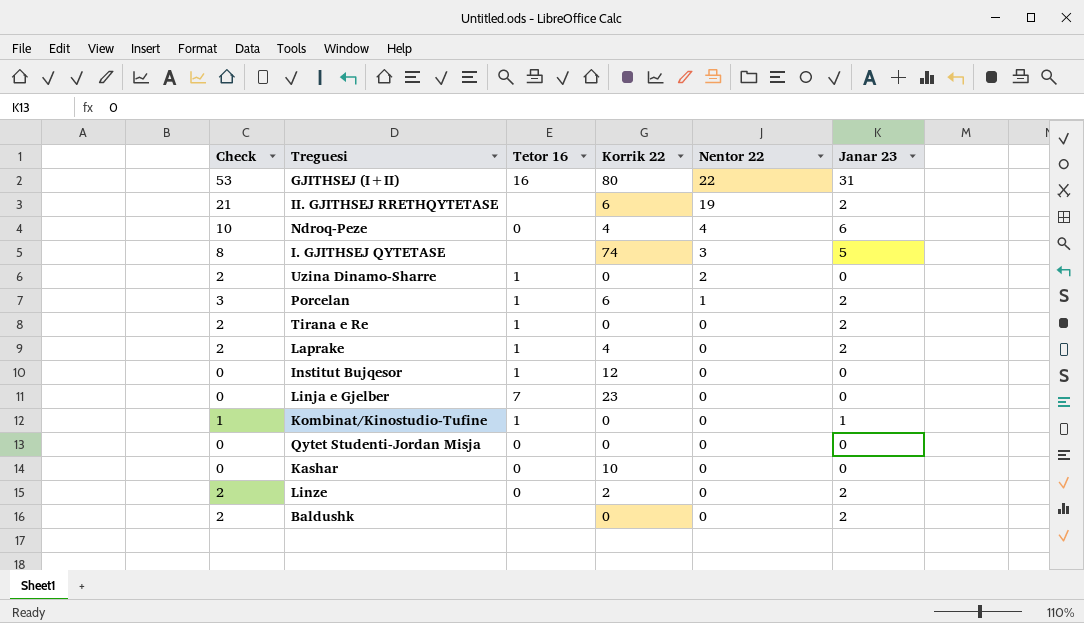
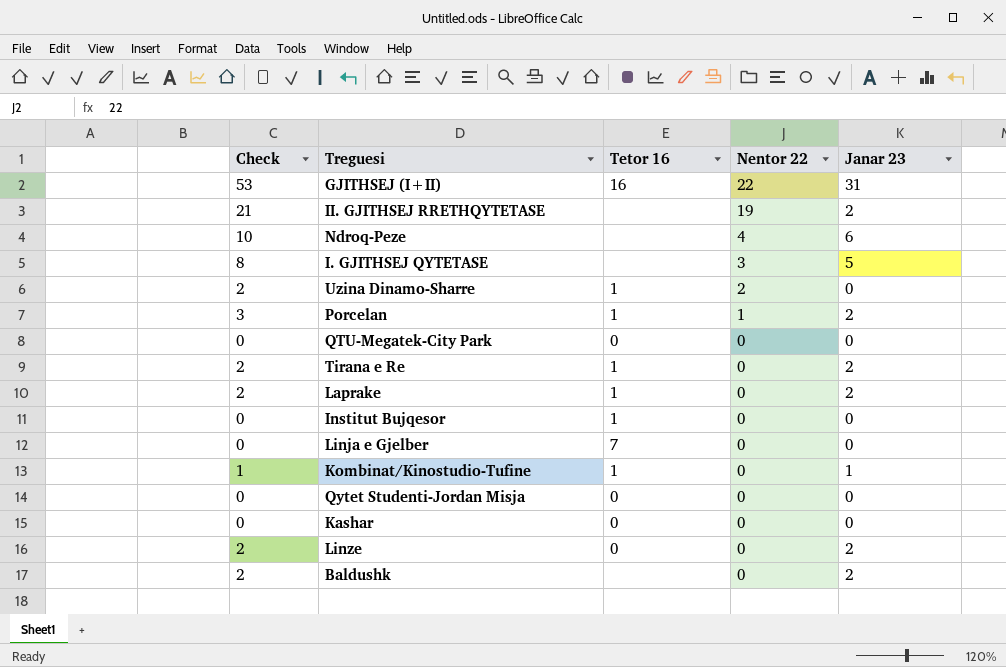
column Korrik 22 | position: 4 -> none
Ndroq-Peze | Tetor 16: 0 -> none
row QTU-Megatek-City Park: none -> 0 | 0 | 0 | 0

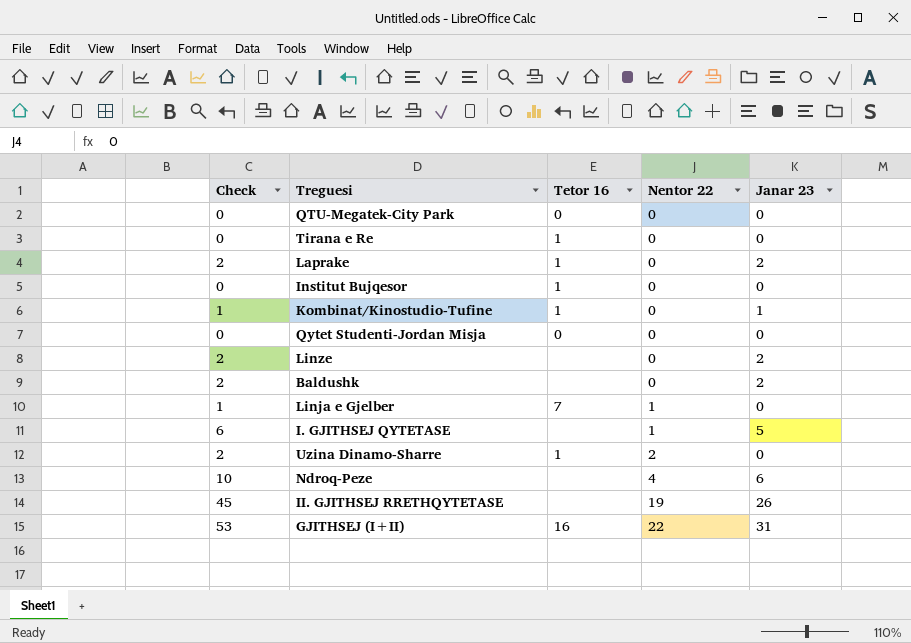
row order: Nentor 22 descending -> Nentor 22 ascending
row Porcelan: 3 | 1 | 1 | 2 -> none
row Kashar: 0 | 0 | 0 | 0 -> none
Tirana e Re | Check: 2 -> 0
Tirana e Re | Janar 23: 2 -> 0
Linze | Tetor 16: 0 -> none
Linja e Gjelber | Check: 0 -> 1
Linja e Gjelber | Nentor 22: 0 -> 1
I. GJITHSEJ QYTETASE | Check: 8 -> 6
I. GJITHSEJ QYTETASE | Nentor 22: 3 -> 1
II. GJITHSEJ RRETHQYTETASE | Check: 21 -> 45
II. GJITHSEJ RRETHQYTETASE | Janar 23: 2 -> 26

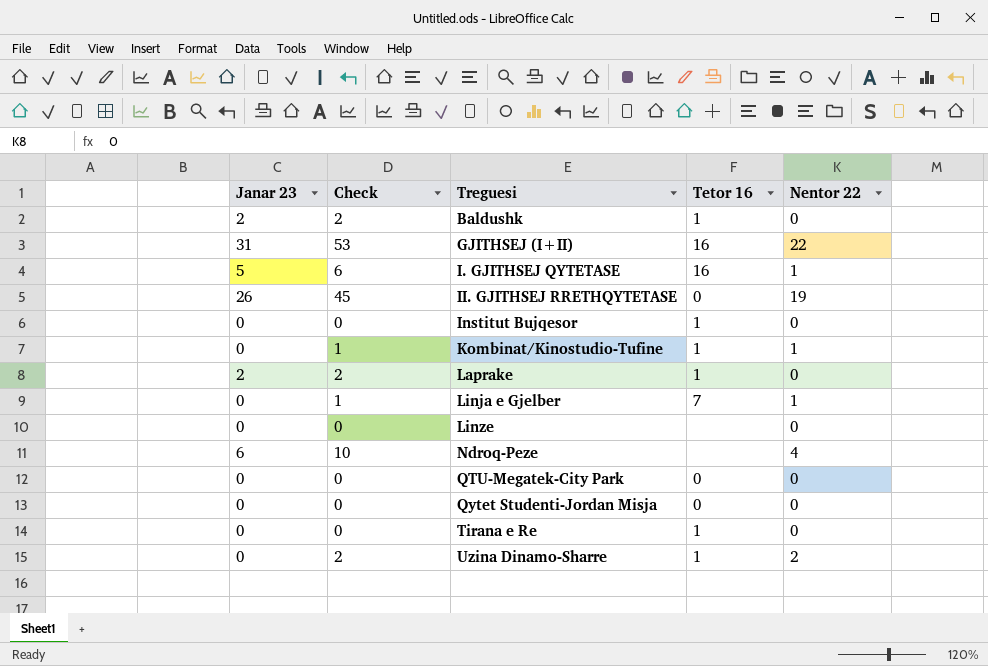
row order: Nentor 22 ascending -> Treguesi ascending
column Janar 23 | position: 5 -> 1
Baldushk | Tetor 16: none -> 1
I. GJITHSEJ QYTETASE | Tetor 16: none -> 16
II. GJITHSEJ RRETHQYTETASE | Tetor 16: none -> 0
Kombinat/Kinostudio-Tufine | Janar 23: 1 -> 0
Kombinat/Kinostudio-Tufine | Nentor 22: 0 -> 1
Linze | Janar 23: 2 -> 0
Linze | Check: 2 -> 0

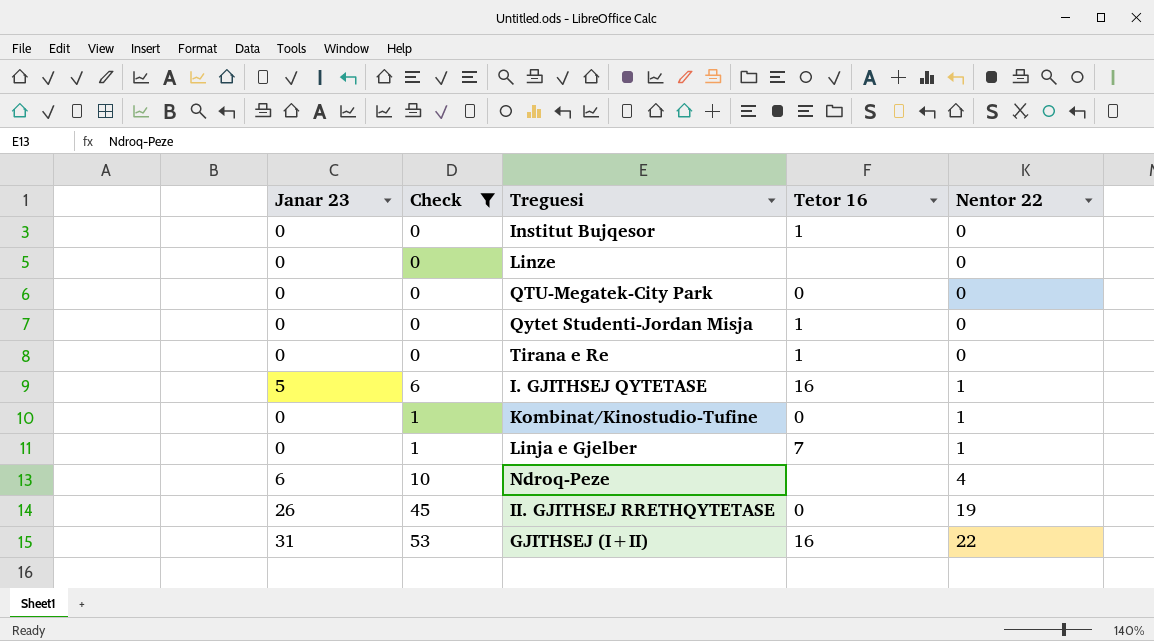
filter: none -> Check != 2
row order: Treguesi ascending -> Nentor 22 ascending
Qytet Studenti-Jordan Misja | Tetor 16: 0 -> 1
Kombinat/Kinostudio-Tufine | Tetor 16: 1 -> 0

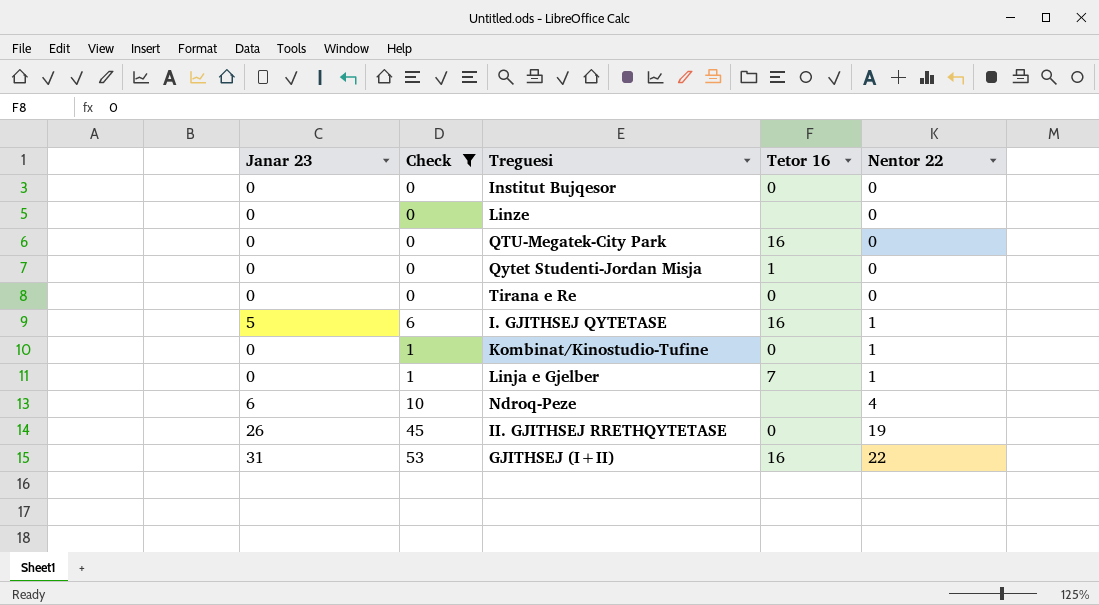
Institut Bujqesor | Tetor 16: 1 -> 0
QTU-Megatek-City Park | Tetor 16: 0 -> 16
Tirana e Re | Tetor 16: 1 -> 0

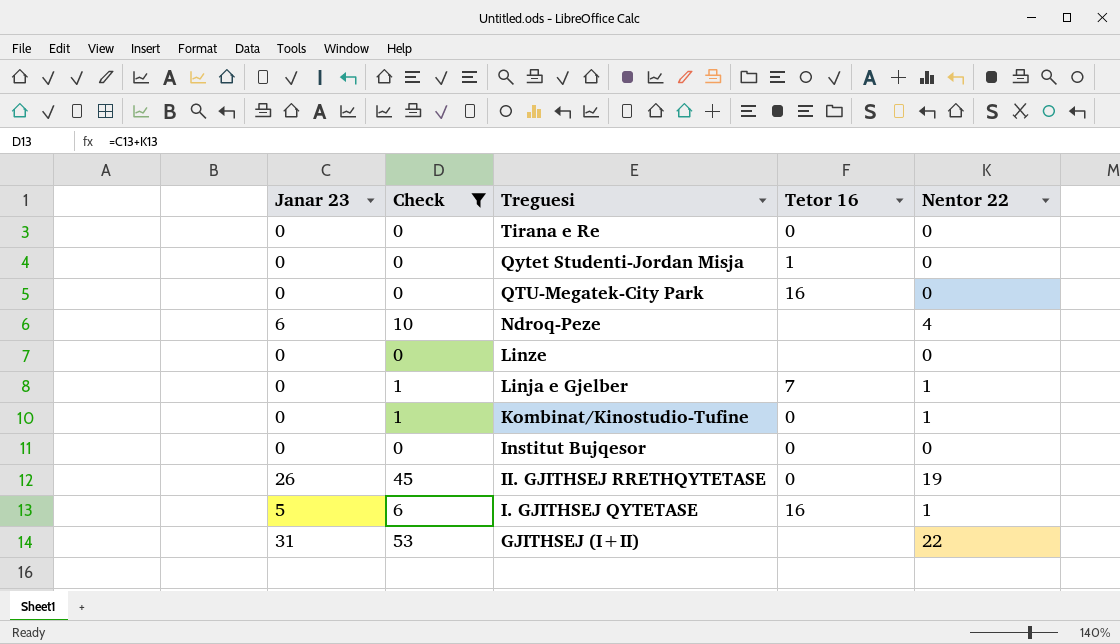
row order: Nentor 22 ascending -> Treguesi descending
GJITHSEJ (I+II) | Tetor 16: 16 -> none

